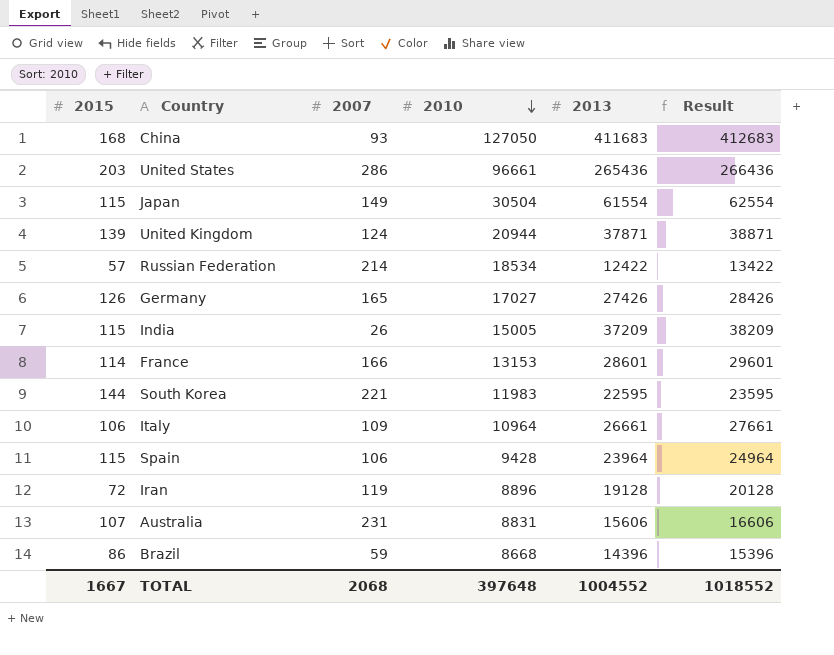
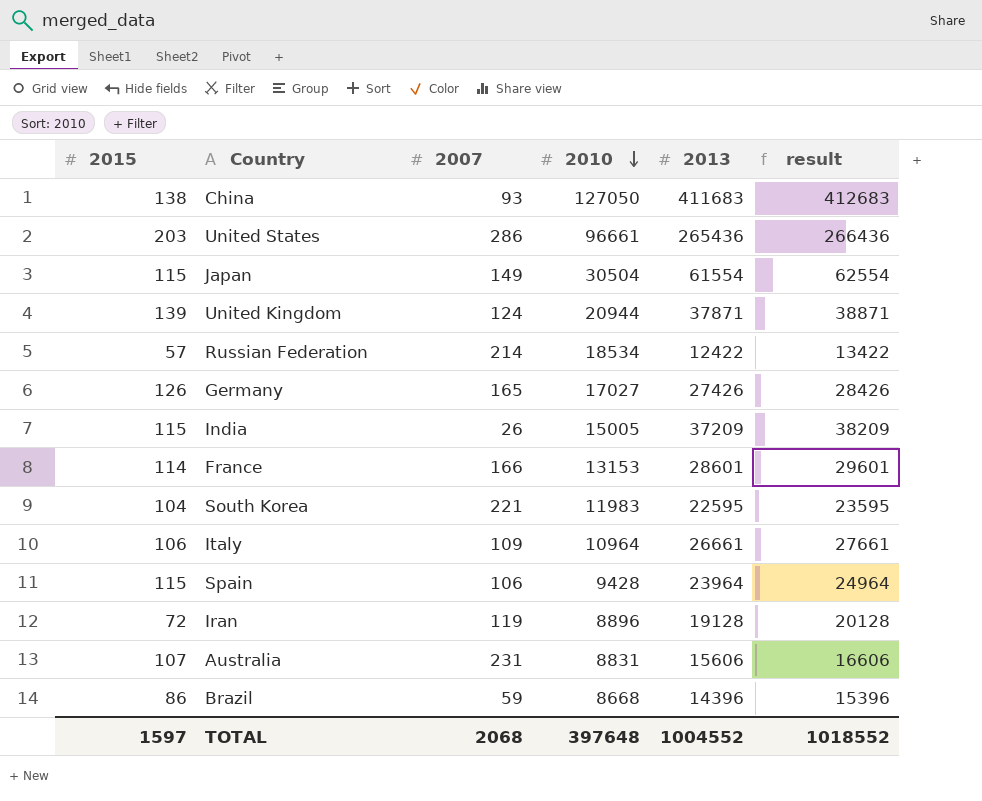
column name: Result -> result
China | 2015: 168 -> 138
South Korea | 2015: 144 -> 104
TOTAL | 2015: 1667 -> 1597

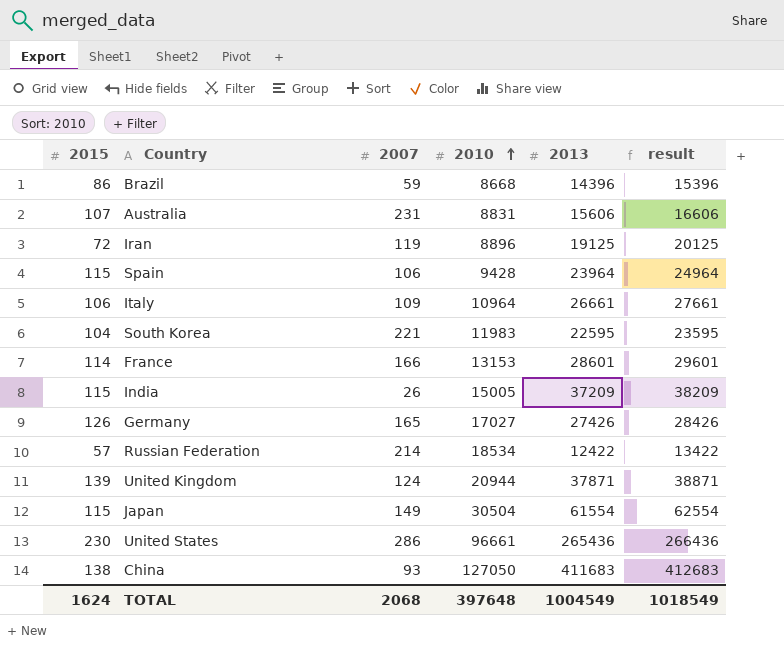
row order: 2010 descending -> 2010 ascending
Iran | 2013: 19128 -> 19125
Iran | result: 20128 -> 20125
United States | 2015: 203 -> 230
TOTAL | 2015: 1597 -> 1624
TOTAL | 2013: 1004552 -> 1004549
TOTAL | result: 1018552 -> 1018549

